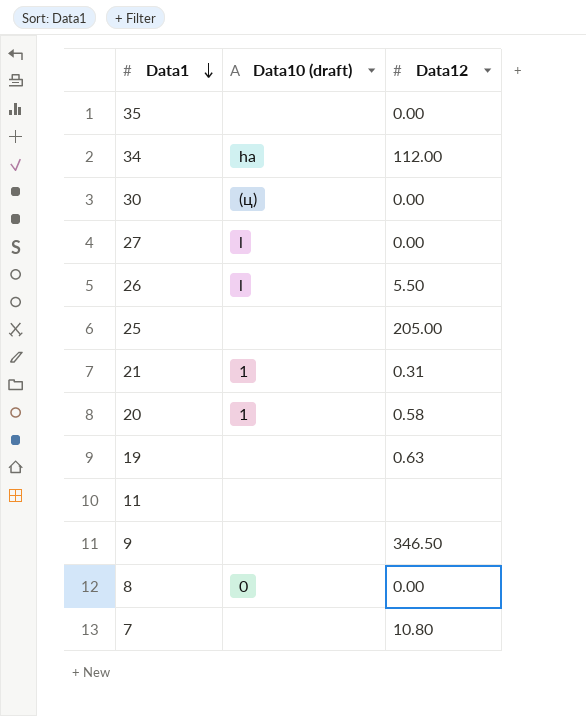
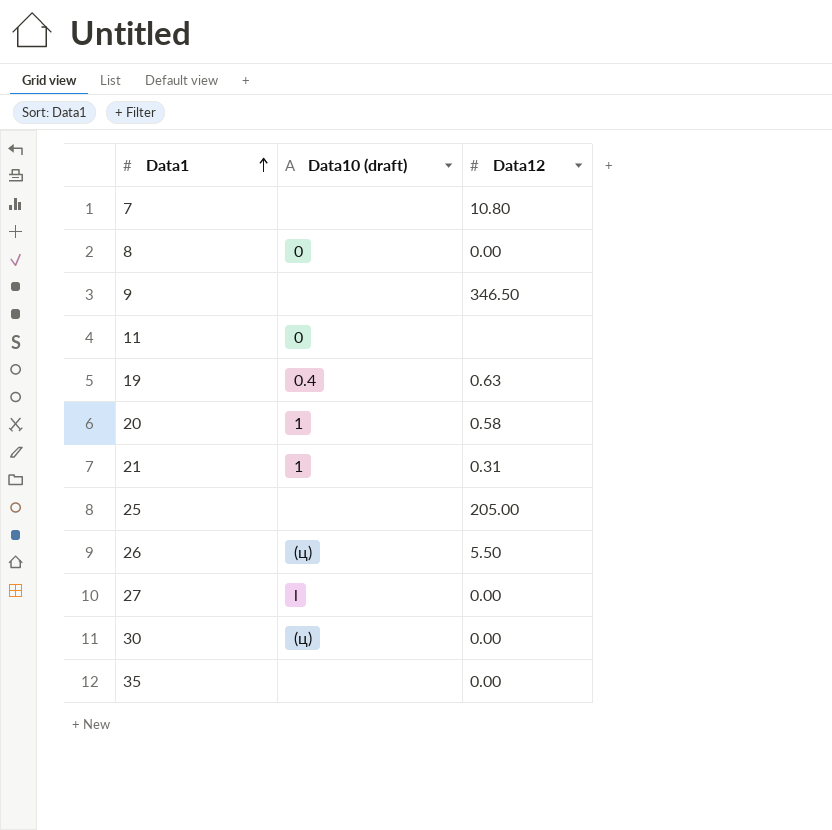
row order: Data1 descending -> Data1 ascending
row 34: ha | 112.00 -> none
11 | Data10 (draft): none -> 0
19 | Data10 (draft): none -> 0.4
26 | Data10 (draft): l -> (ц)

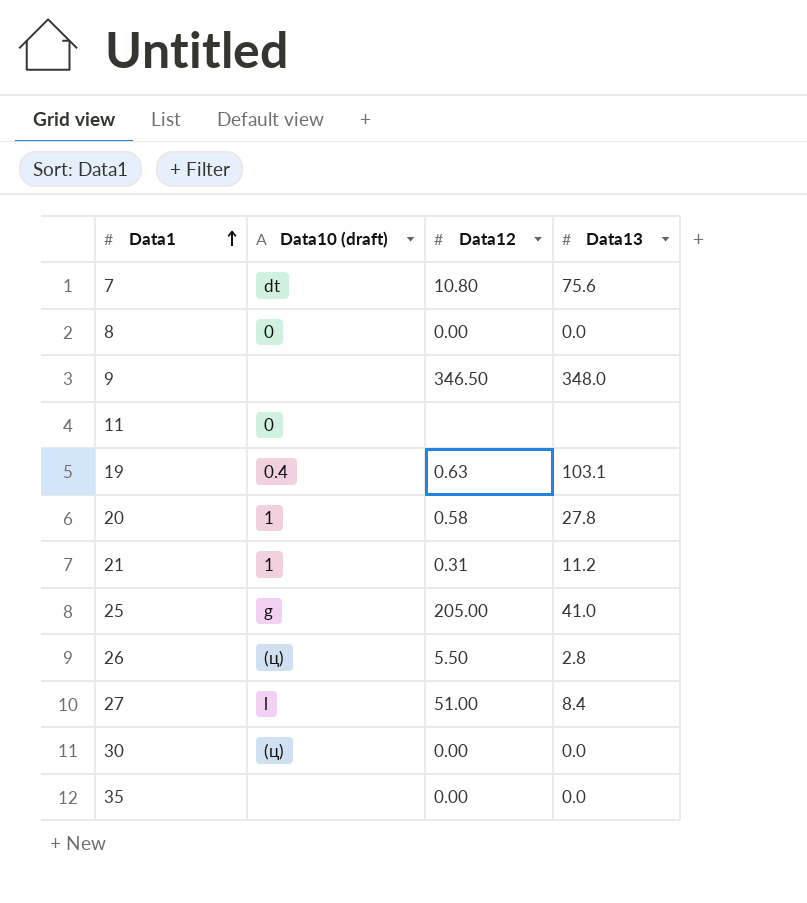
column Data13 | position: none -> 4
7 | Data10 (draft): none -> dt
25 | Data10 (draft): none -> g
27 | Data12: 0.00 -> 51.00

